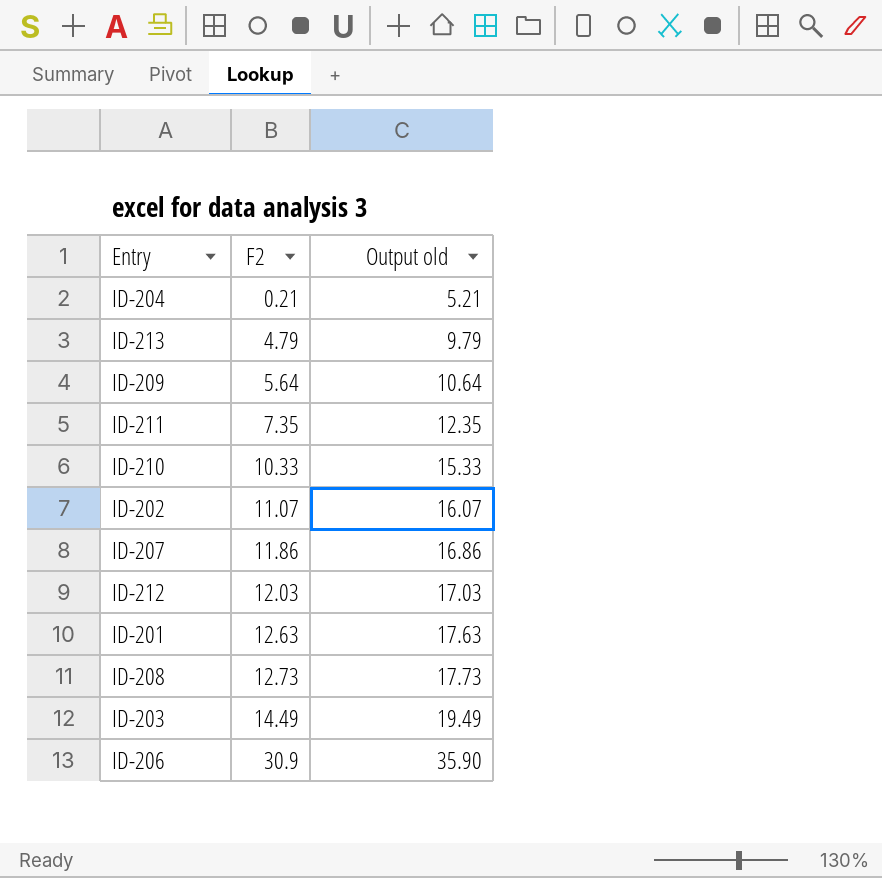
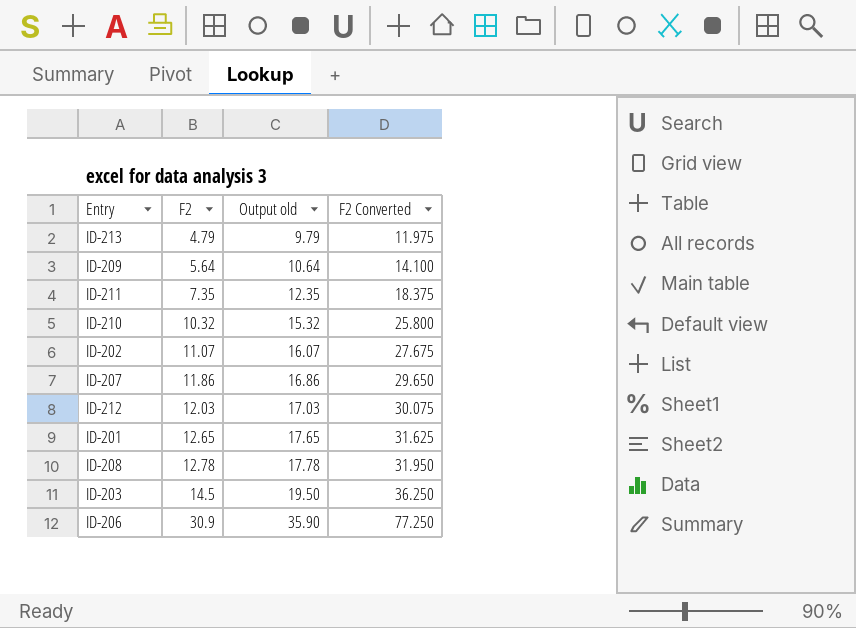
column F2 Converted | formula: none -> [F2] * 2.5
row ID-204: 0.21 | 5.21 -> none
ID-210 | F2: 10.33 -> 10.32
ID-210 | Output old: 15.33 -> 15.32
ID-201 | F2: 12.63 -> 12.65
ID-201 | Output old: 17.63 -> 17.65
ID-208 | F2: 12.73 -> 12.78
ID-208 | Output old: 17.73 -> 17.78
ID-203 | F2: 14.49 -> 14.5
ID-203 | Output old: 19.49 -> 19.50

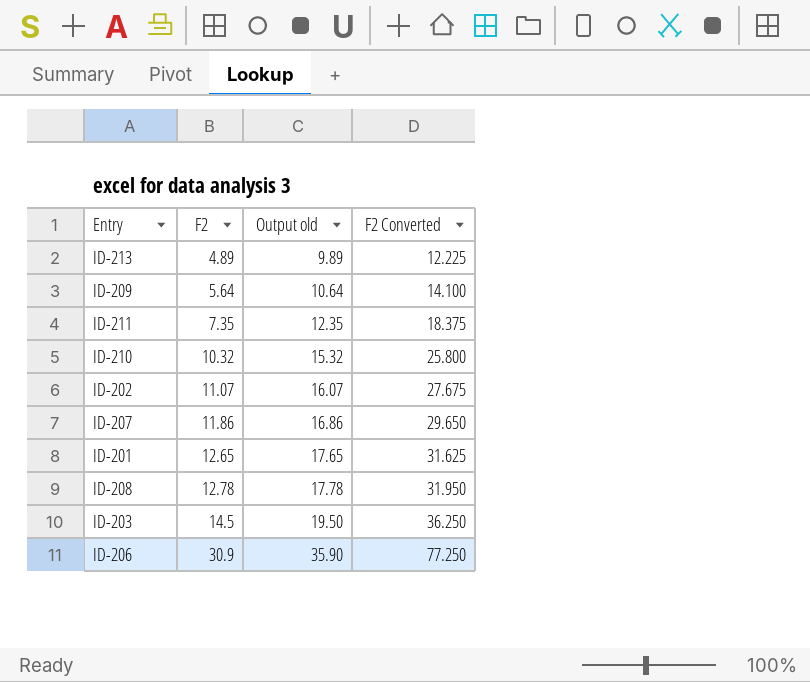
row ID-212: 12.03 | 17.03 | 30.075 -> none
ID-213 | F2: 4.79 -> 4.89
ID-213 | Output old: 9.79 -> 9.89
ID-213 | F2 Converted: 11.975 -> 12.225

